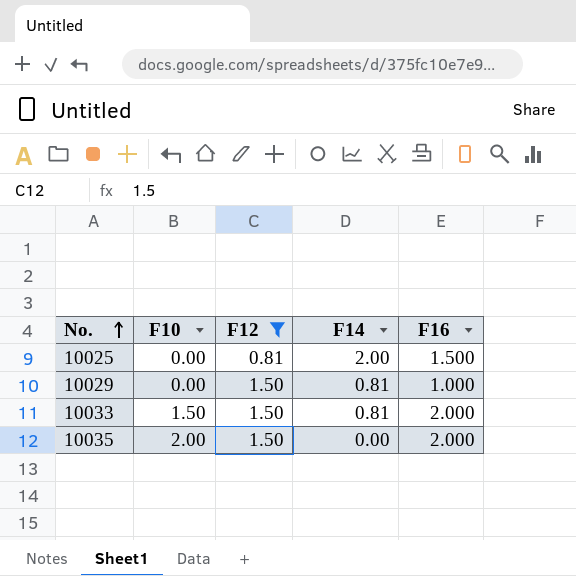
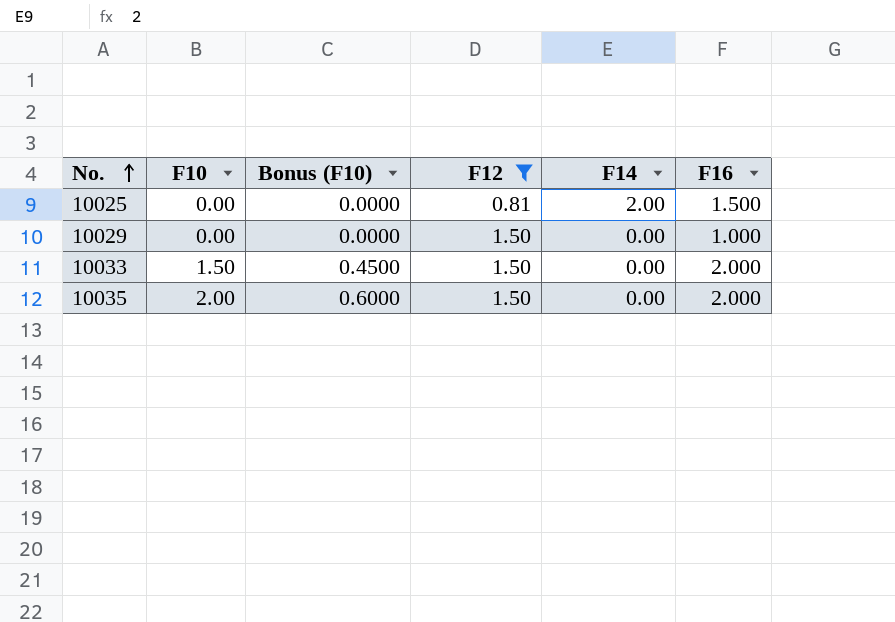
column Bonus (F10) | formula: none -> [F10] * 0.3
10029 | F14: 0.81 -> 0.00
10033 | F14: 0.81 -> 0.00

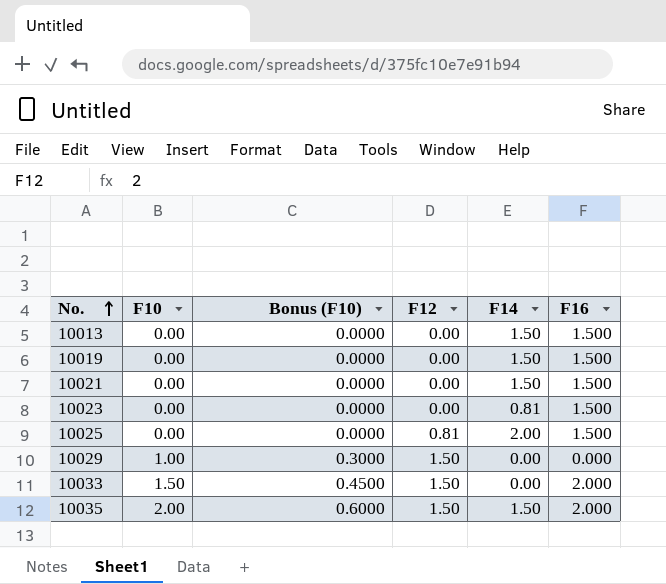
filter: F12 != 0.00 -> none
10029 | F10: 0.00 -> 1.00
10029 | Bonus (F10): 0.0000 -> 0.3000
10029 | F16: 1.000 -> 0.000
10035 | F14: 0.00 -> 1.50

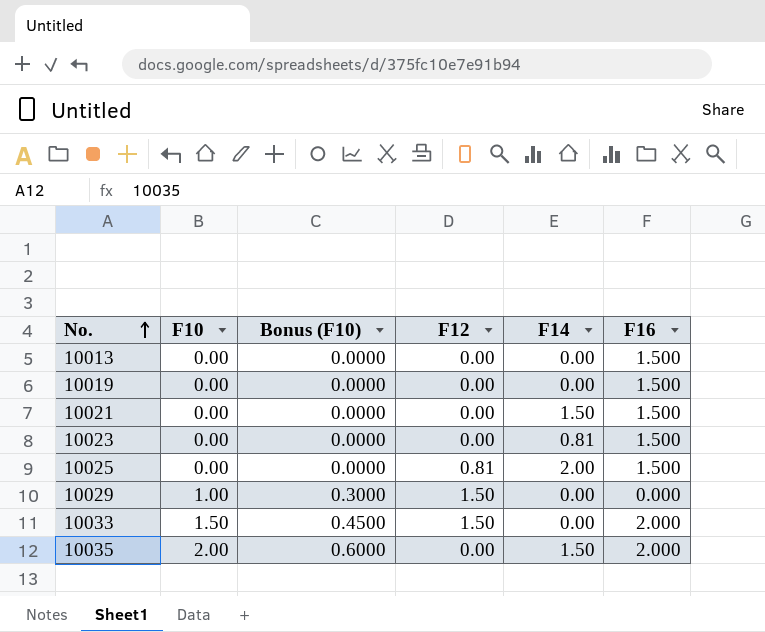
10013 | F14: 1.50 -> 0.00
10019 | F14: 1.50 -> 0.00
10035 | F12: 1.50 -> 0.00

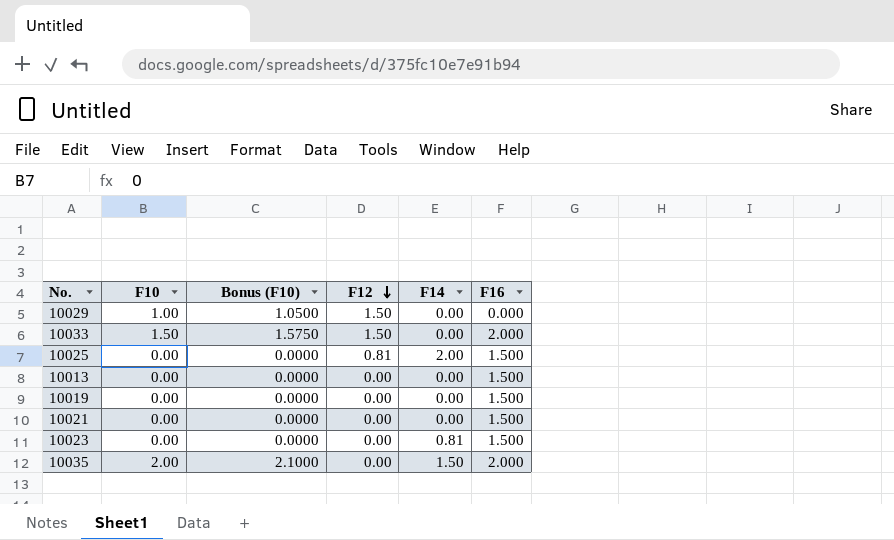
row order: No. ascending -> F12 descending
column Bonus (F10) | formula: [F10] * 0.3 -> [F10] * 1.05
10021 | F14: 1.50 -> 0.00

